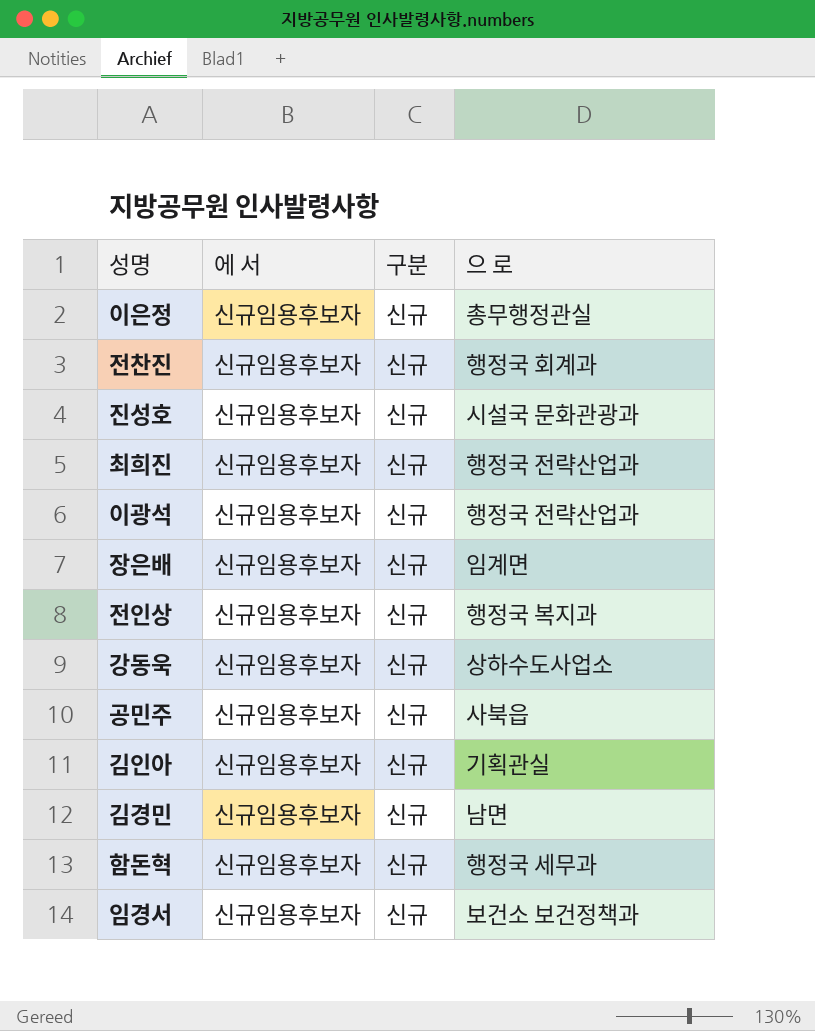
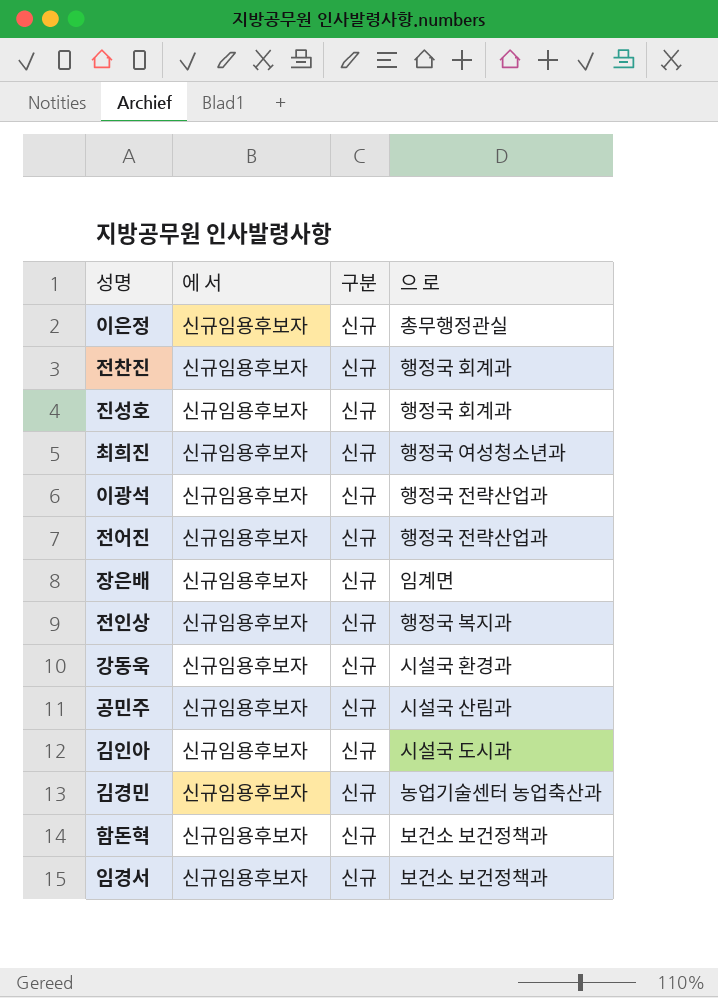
진성호 | 으 로: 시설국 문화관광과 -> 행정국 회계과
최희진 | 으 로: 행정국 전략산업과 -> 행정국 여성청소년과
row 전어진: none -> 신규임용후보자 | 신규 | 행정국 전략산업과
강동욱 | 으 로: 상하수도사업소 -> 시설국 환경과
공민주 | 으 로: 사북읍 -> 시설국 산림과
김인아 | 으 로: 기획관실 -> 시설국 도시과
김경민 | 으 로: 남면 -> 농업기술센터 농업축산과
함돈혁 | 으 로: 행정국 세무과 -> 보건소 보건정책과

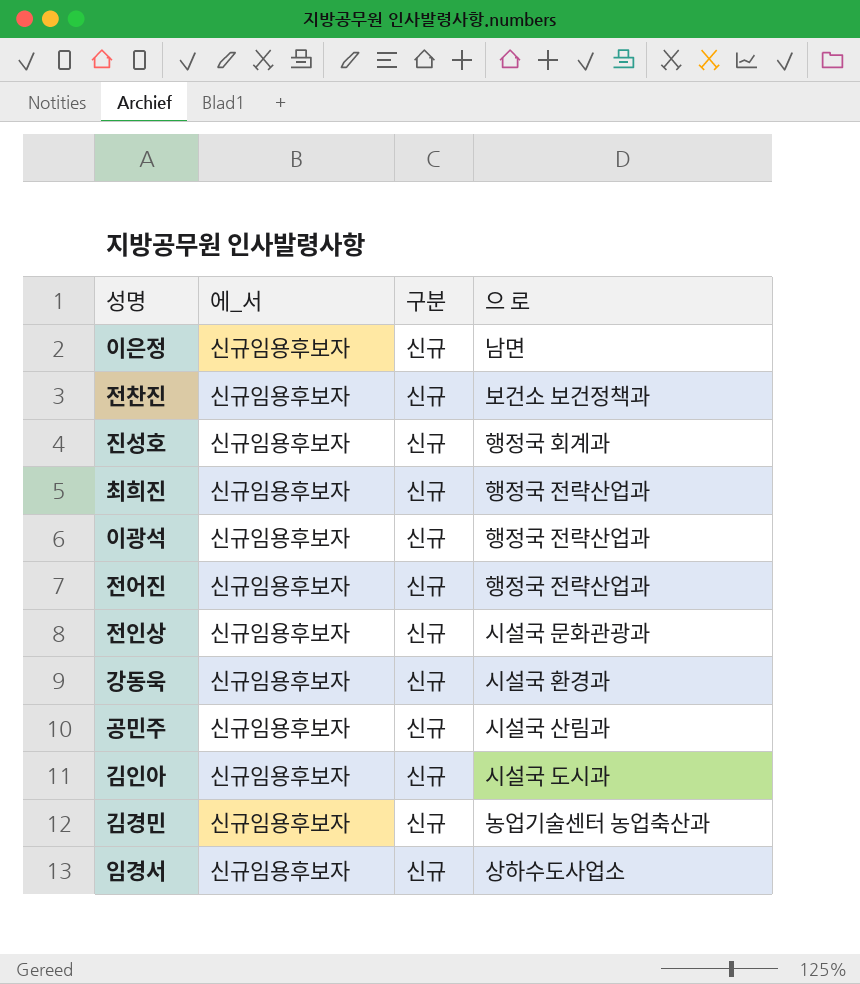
column name: 에 서 -> 에_서
row 장은배: 신규임용후보자 | 신규 | 임계면 -> none
row 함돈혁: 신규임용후보자 | 신규 | 보건소 보건정책과 -> none
이은정 | 으 로: 총무행정관실 -> 남면
전찬진 | 으 로: 행정국 회계과 -> 보건소 보건정책과
최희진 | 으 로: 행정국 여성청소년과 -> 행정국 전략산업과
전인상 | 으 로: 행정국 복지과 -> 시설국 문화관광과
임경서 | 으 로: 보건소 보건정책과 -> 상하수도사업소

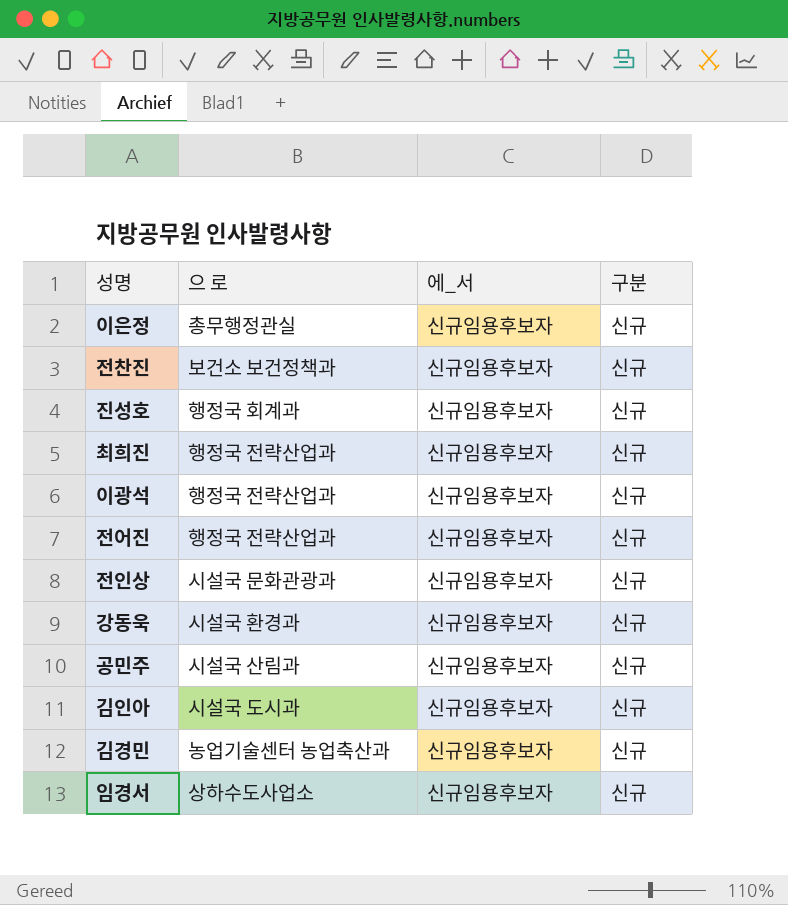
column 으 로 | position: 4 -> 2
이은정 | 으 로: 남면 -> 총무행정관실

